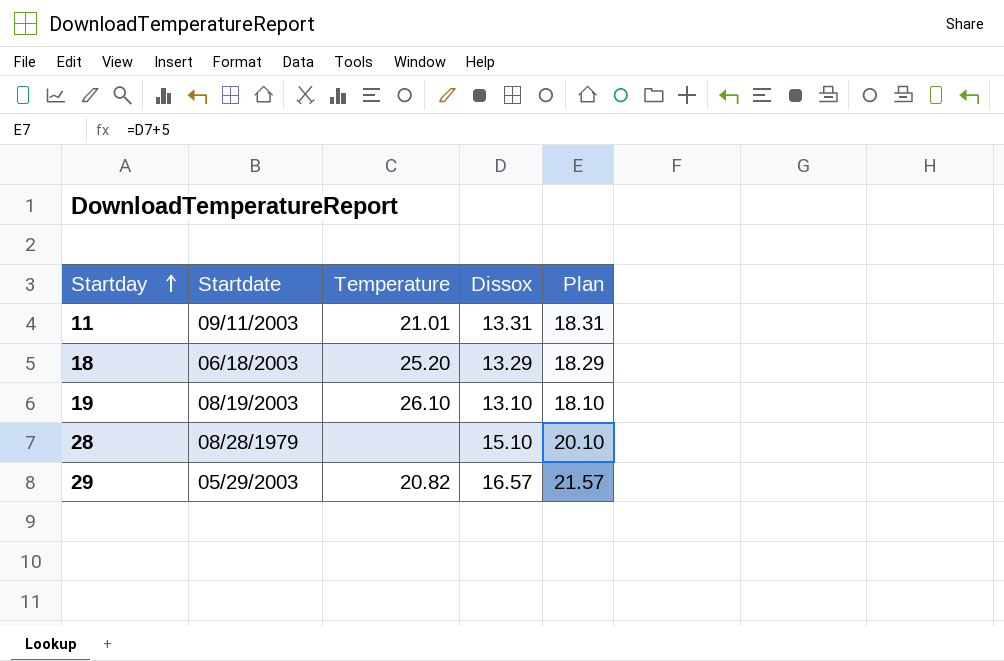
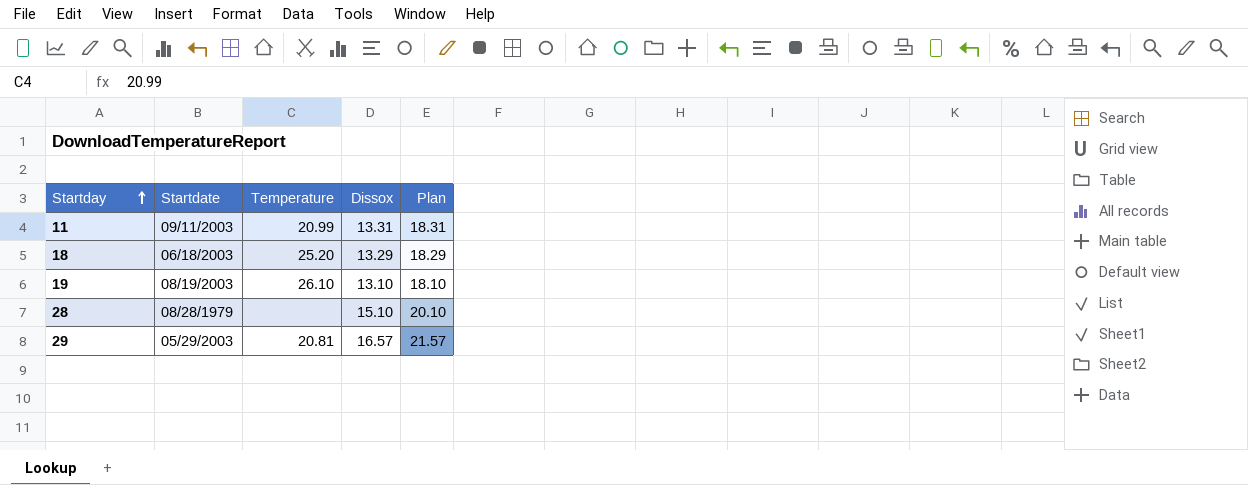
11 | Temperature: 21.01 -> 20.99
29 | Temperature: 20.82 -> 20.81

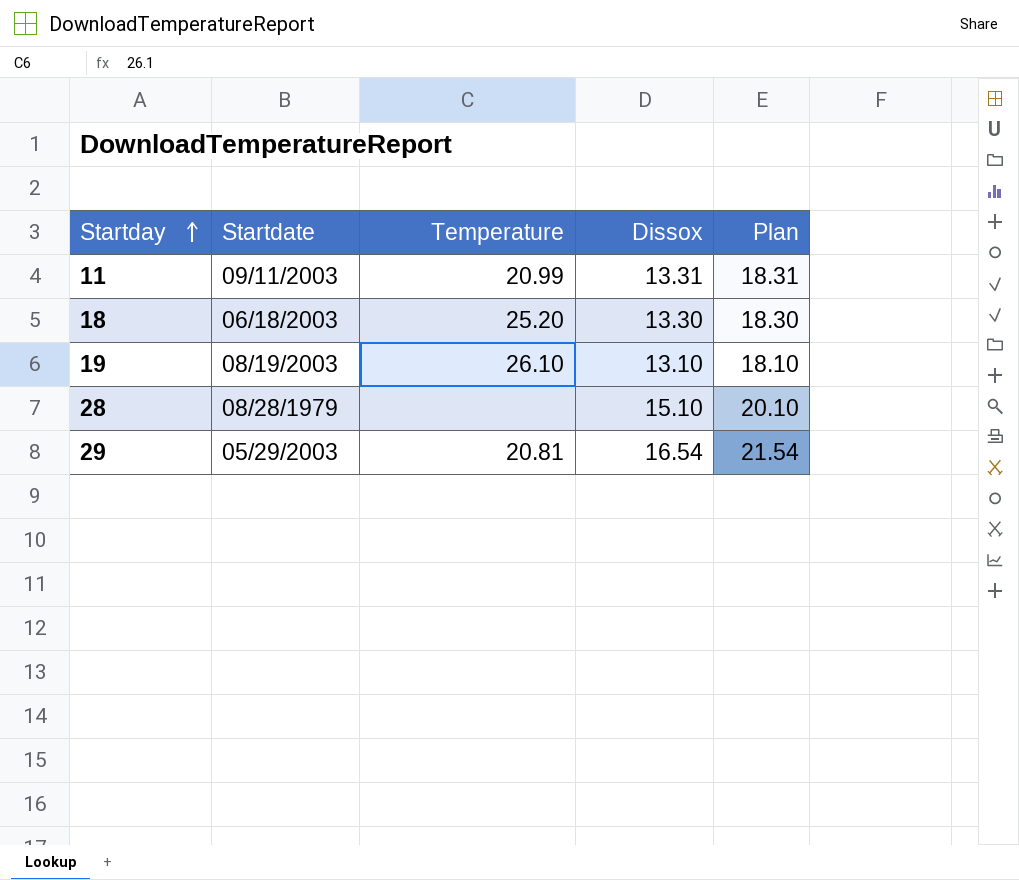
18 | Dissox: 13.29 -> 13.30
18 | Plan: 18.29 -> 18.30
29 | Dissox: 16.57 -> 16.54
29 | Plan: 21.57 -> 21.54

